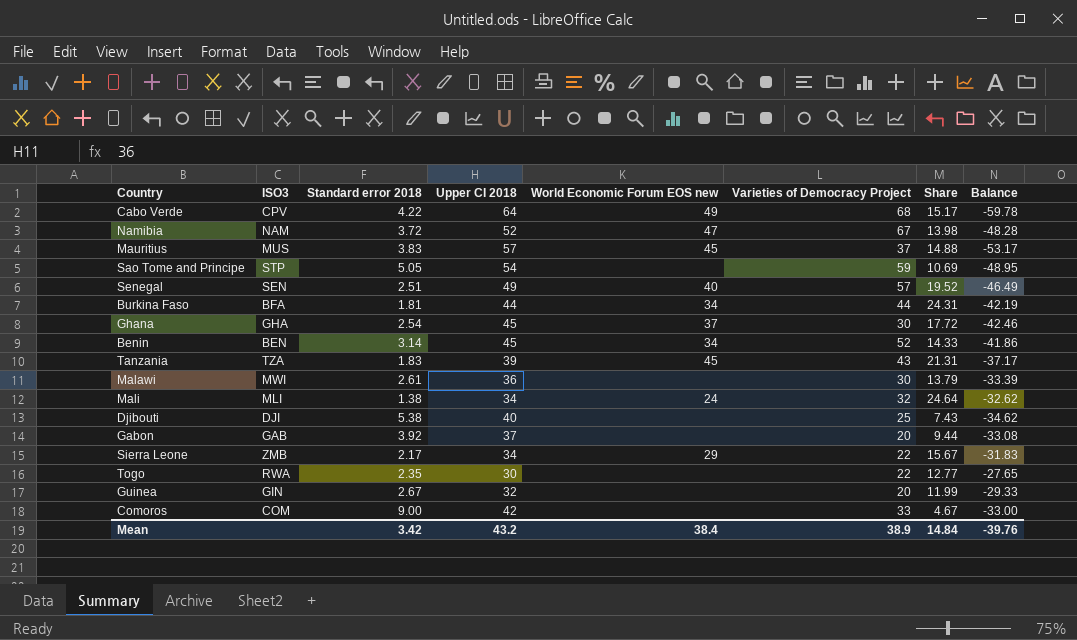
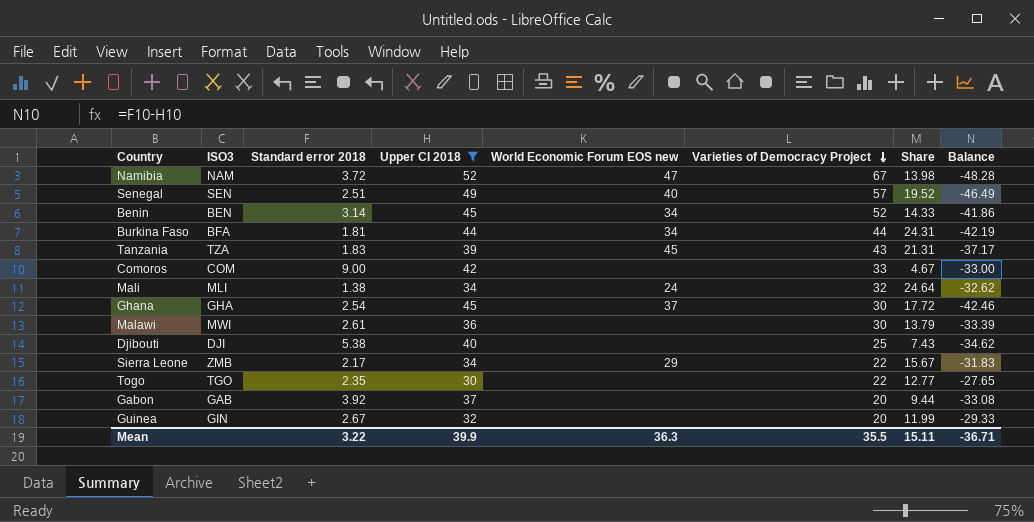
filter: none -> Upper CI 2018 <= 52
row order: none -> Varieties of Democracy Project descending
Togo | ISO3: RWA -> TGO
Mean | Standard error 2018: 3.42 -> 3.22
Mean | Upper CI 2018: 43.2 -> 39.9
Mean | World Economic Forum EOS new: 38.4 -> 36.3
Mean | Varieties of Democracy Project: 38.9 -> 35.5
Mean | Share: 14.84 -> 15.11
Mean | Balance: -39.76 -> -36.71

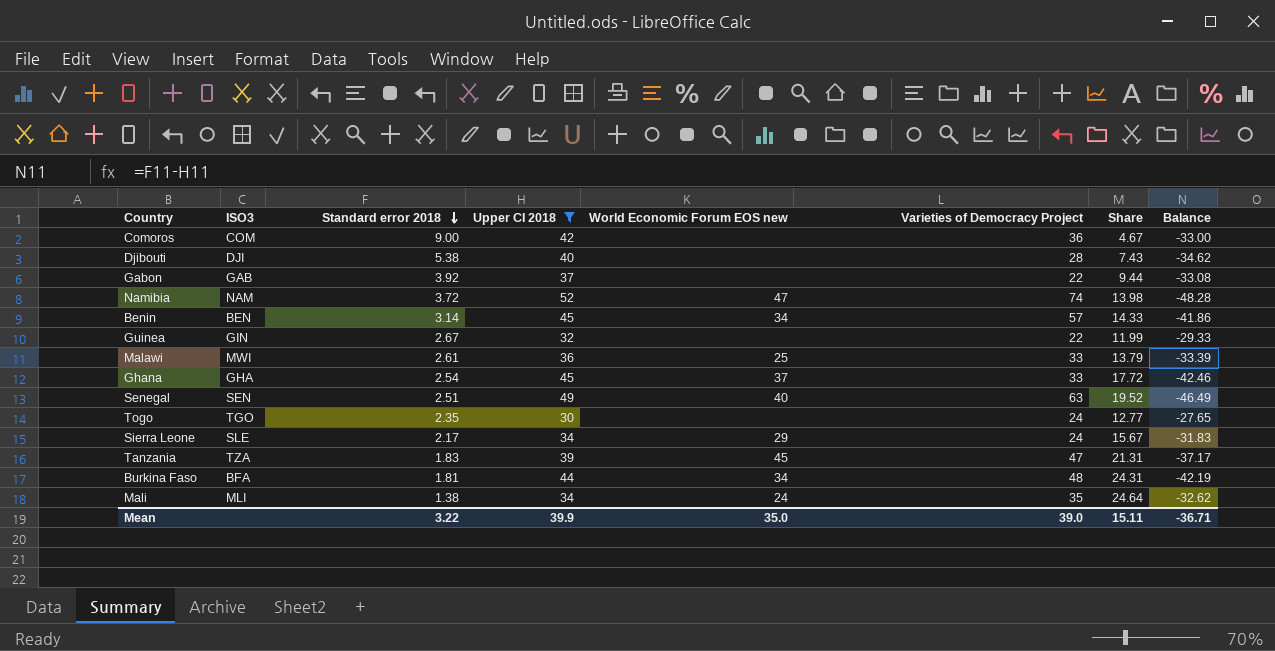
row order: Varieties of Democracy Project descending -> Standard error 2018 descending
Comoros | Varieties of Democracy Project: 33 -> 36
Djibouti | Varieties of Democracy Project: 25 -> 28
Gabon | Varieties of Democracy Project: 20 -> 22
Namibia | Varieties of Democracy Project: 67 -> 74
Benin | Varieties of Democracy Project: 52 -> 57
Guinea | Varieties of Democracy Project: 20 -> 22
Malawi | World Economic Forum EOS new: none -> 25
Malawi | Varieties of Democracy Project: 30 -> 33
Ghana | Varieties of Democracy Project: 30 -> 33
Senegal | Varieties of Democracy Project: 57 -> 63
Togo | Varieties of Democracy Project: 22 -> 24
Sierra Leone | ISO3: ZMB -> SLE
Sierra Leone | Varieties of Democracy Project: 22 -> 24
Tanzania | Varieties of Democracy Project: 43 -> 47
Burkina Faso | Varieties of Democracy Project: 44 -> 48
Mali | Varieties of Democracy Project: 32 -> 35
Mean | World Economic Forum EOS new: 36.3 -> 35.0
Mean | Varieties of Democracy Project: 35.5 -> 39.0

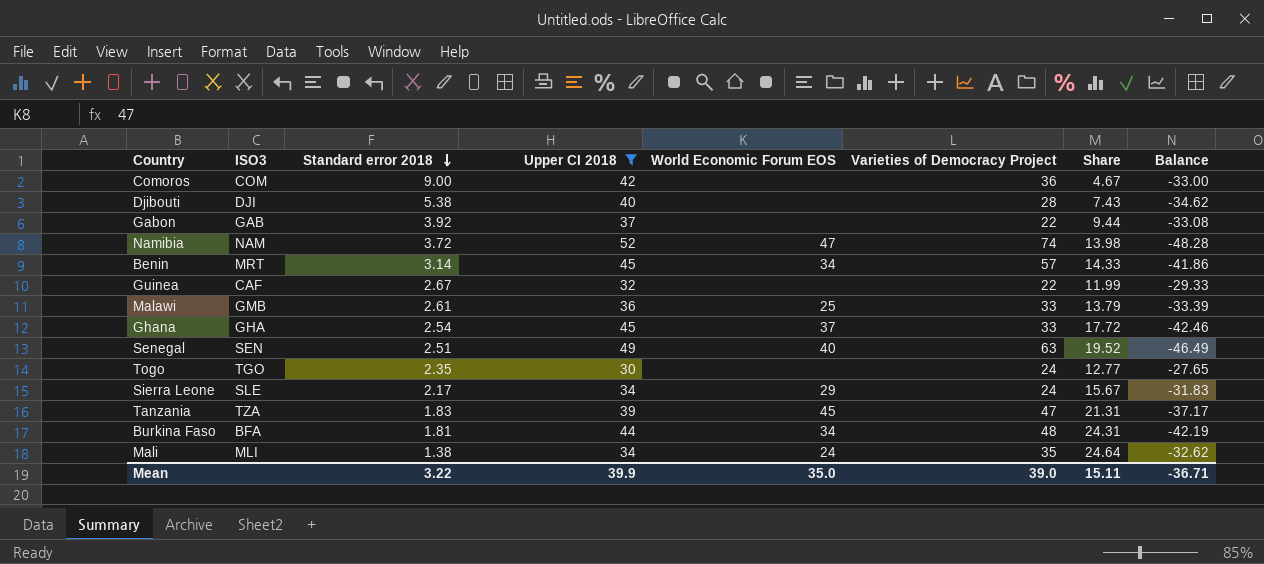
column name: World Economic Forum EOS new -> World Economic Forum EOS
Benin | ISO3: BEN -> MRT
Guinea | ISO3: GIN -> CAF
Malawi | ISO3: MWI -> GMB

